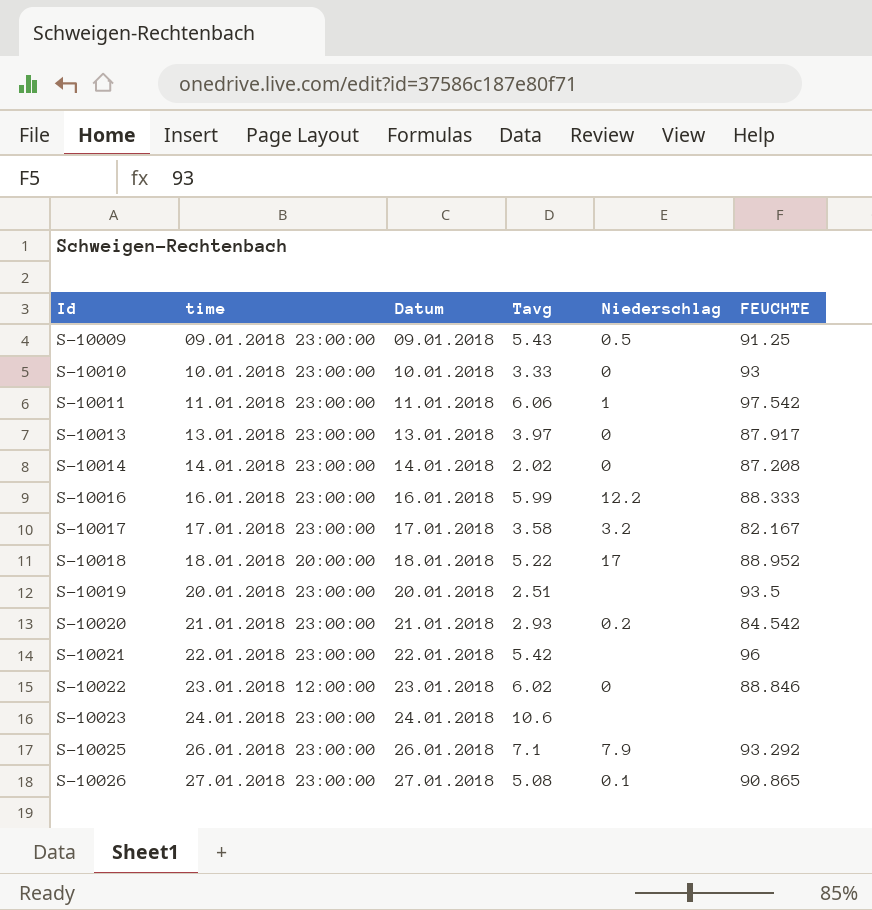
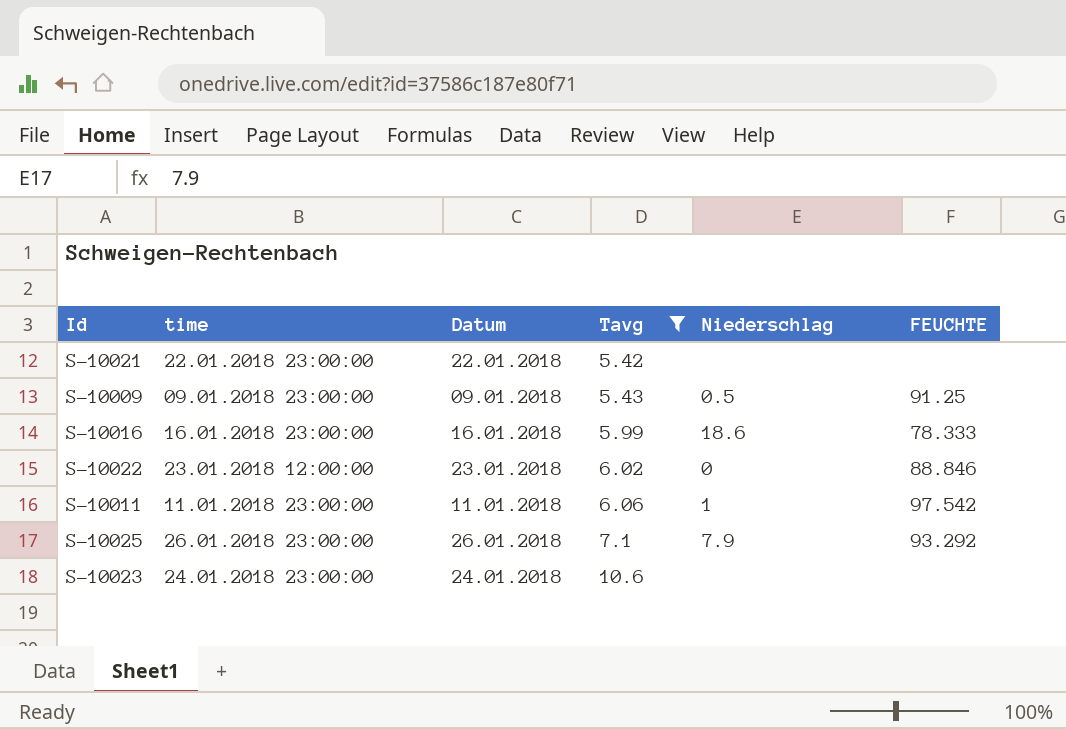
filter: none -> Tavg >= 5.42
row order: Id ascending -> Tavg ascending
S-10021 | FEUCHTE: 96 -> none
S-10016 | Niederschlag: 12.2 -> 18.6
S-10016 | FEUCHTE: 88.333 -> 78.333

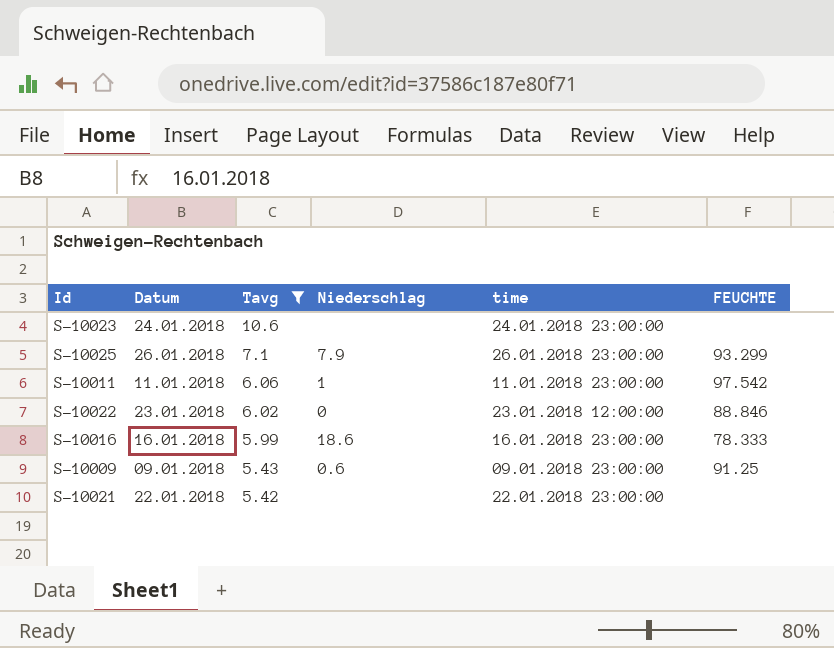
row order: Tavg ascending -> Tavg descending
column time | position: 2 -> 5
S-10025 | FEUCHTE: 93.292 -> 93.299
S-10009 | Niederschlag: 0.5 -> 0.6

